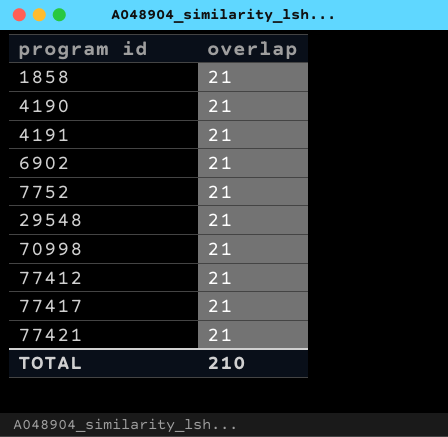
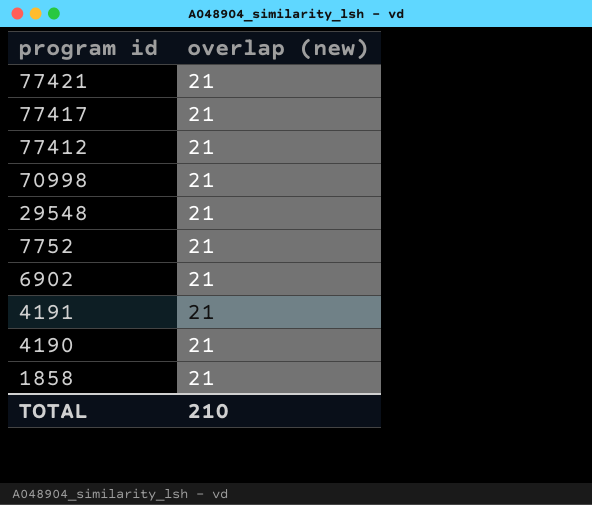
row order: program id ascending -> program id descending
column name: overlap -> overlap (new)

